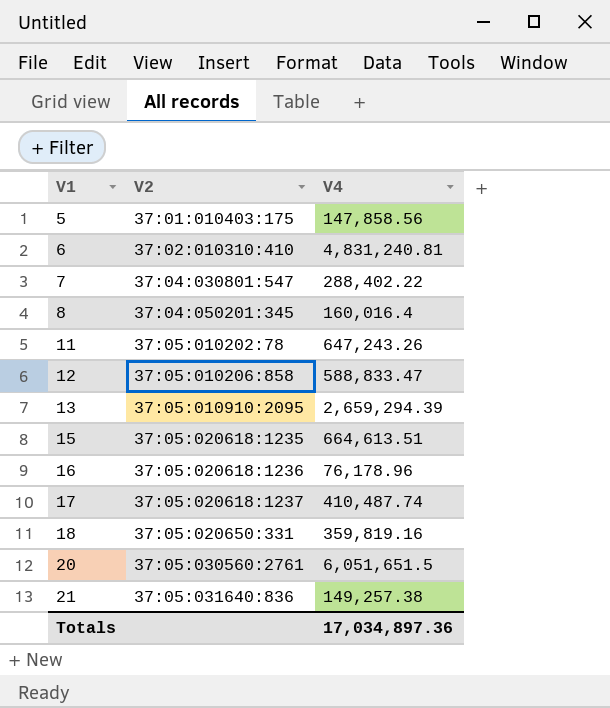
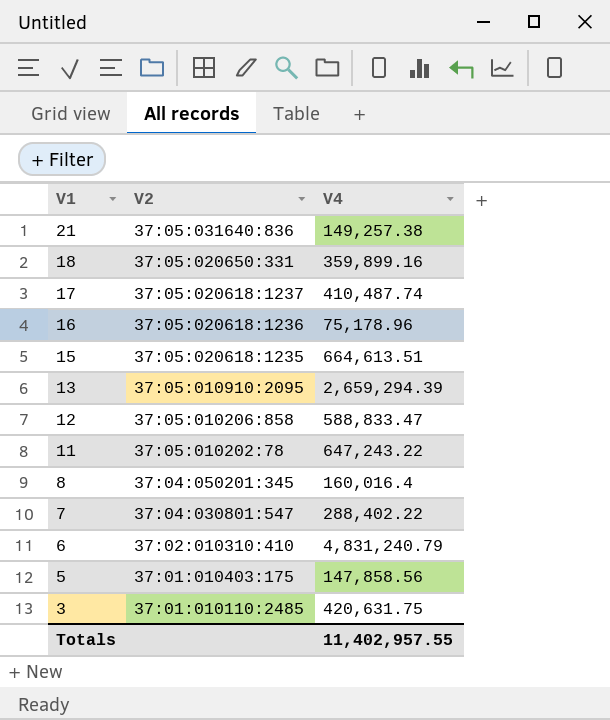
row order: V1 ascending -> V1 descending
row 20: 37:05:030560:2761 | 6,051,651.5 -> none
18 | V4: 359,819.16 -> 359,899.16
16 | V4: 76,178.96 -> 75,178.96
11 | V4: 647,243.26 -> 647,243.22
6 | V4: 4,831,240.81 -> 4,831,240.79
row 3: none -> 37:01:010110:2485 | 420,631.75
Totals | V4: 17,034,897.36 -> 11,402,957.55

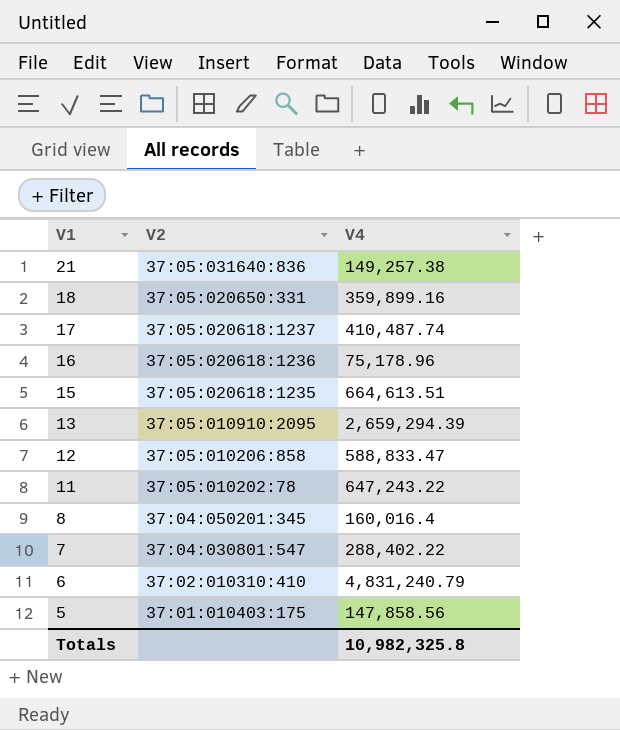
row 3: 37:01:010110:2485 | 420,631.75 -> none
Totals | V4: 11,402,957.55 -> 10,982,325.8

